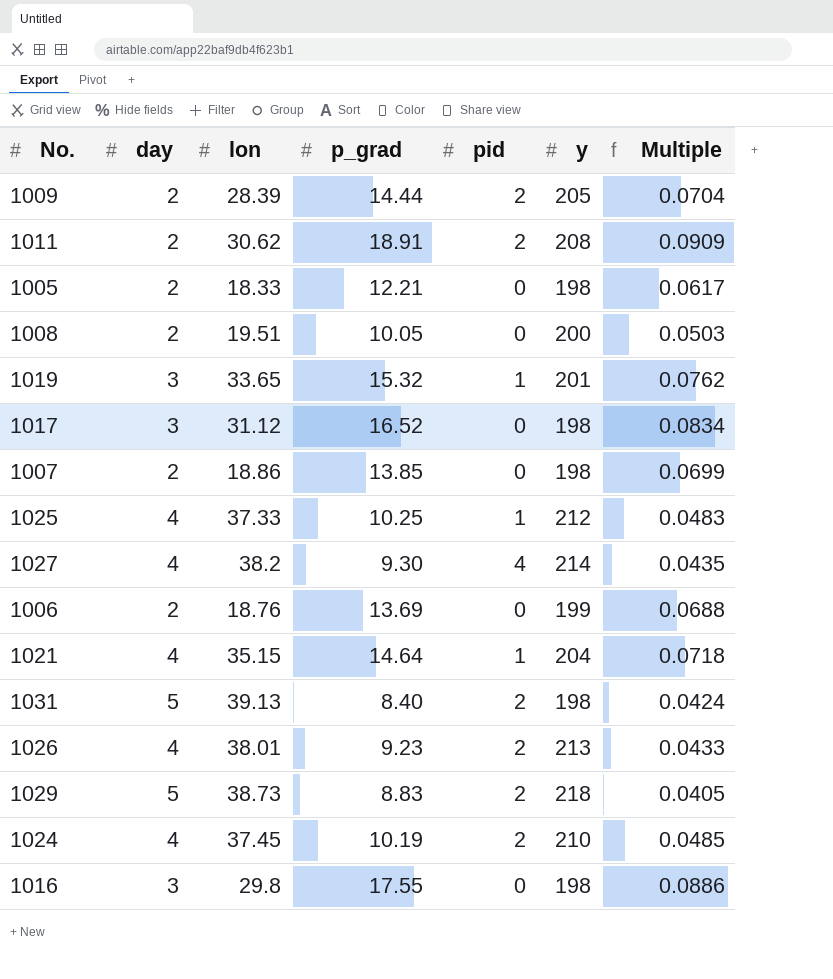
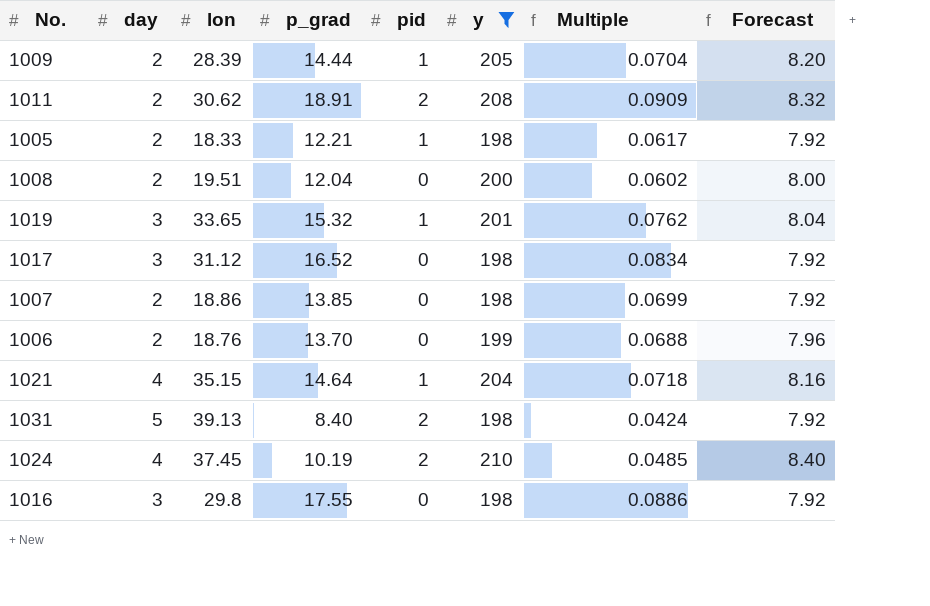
filter: none -> y <= 210
column Forecast | formula: none -> [y] * 0.04
1009 | pid: 2 -> 1
1005 | pid: 0 -> 1
1008 | p_grad: 10.05 -> 12.04
1008 | Multiple: 0.0503 -> 0.0602
1006 | p_grad: 13.69 -> 13.70

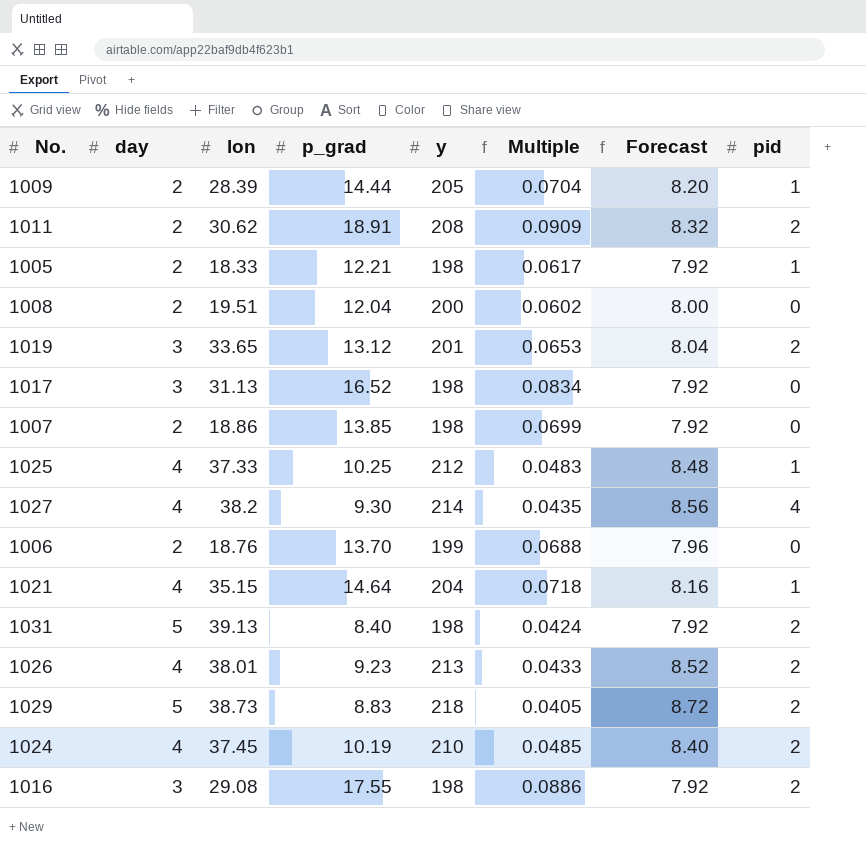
filter: y <= 210 -> none
column pid | position: 5 -> 8
1019 | p_grad: 15.32 -> 13.12
1019 | Multiple: 0.0762 -> 0.0653
1019 | pid: 1 -> 2
1017 | lon: 31.12 -> 31.13
1016 | lon: 29.8 -> 29.08
1016 | pid: 0 -> 2

